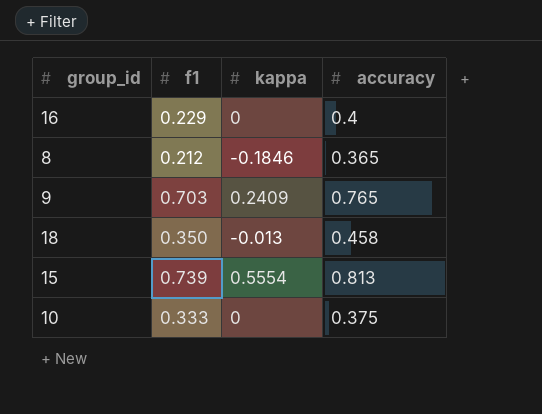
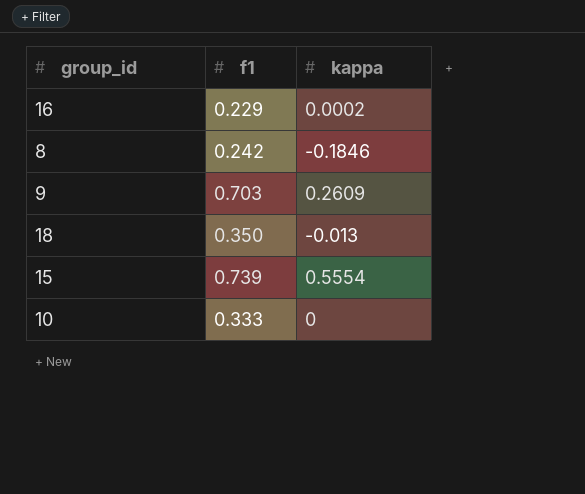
column accuracy | position: 4 -> none
16 | kappa: 0 -> 0.0002
8 | f1: 0.212 -> 0.242
9 | kappa: 0.2409 -> 0.2609

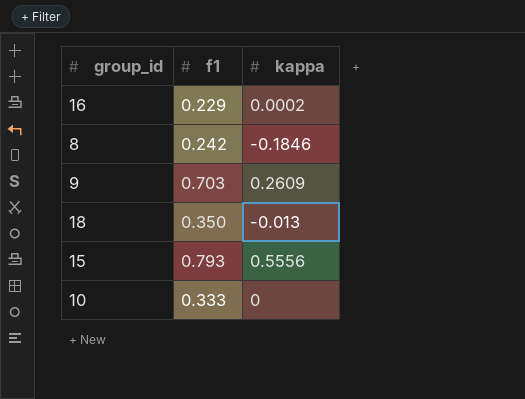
15 | f1: 0.739 -> 0.793
15 | kappa: 0.5554 -> 0.5556

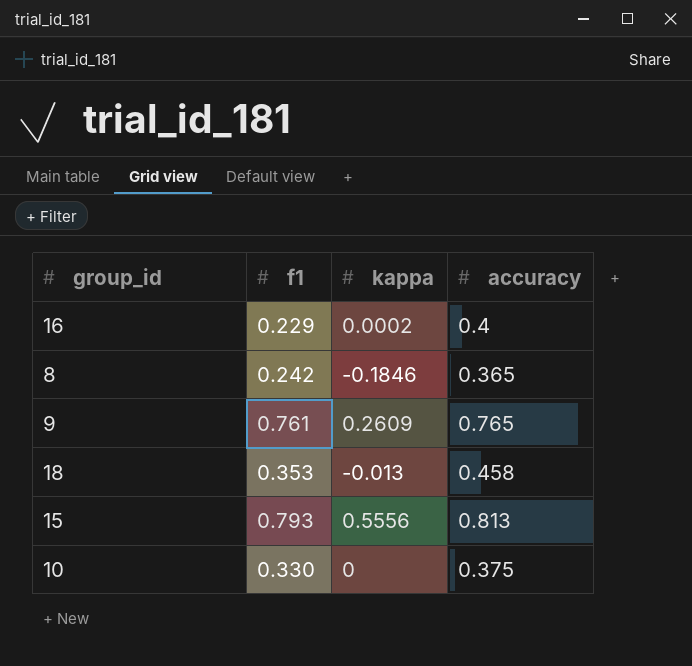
column accuracy | position: none -> 4
9 | f1: 0.703 -> 0.761
18 | f1: 0.350 -> 0.353
10 | f1: 0.333 -> 0.330

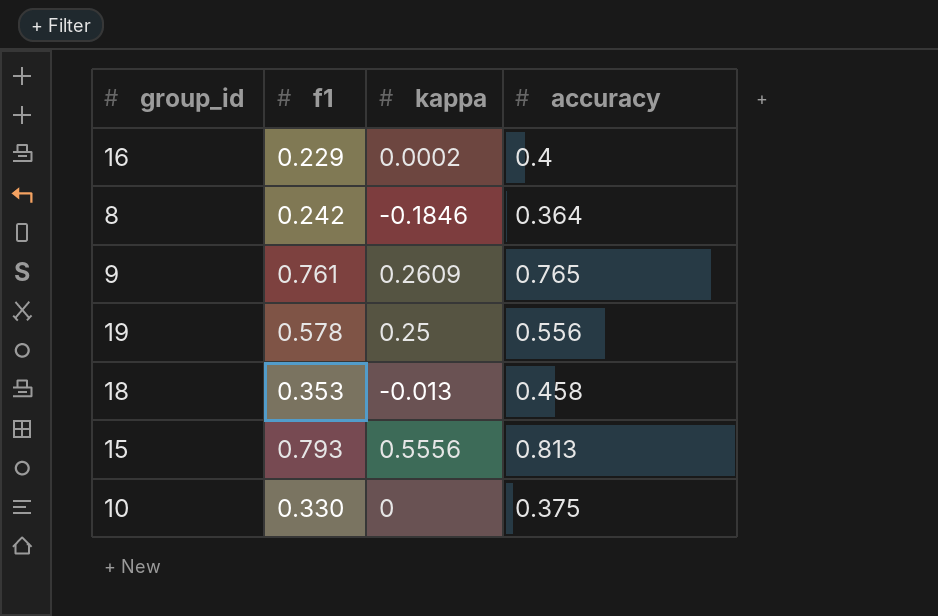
8 | accuracy: 0.365 -> 0.364
row 19: none -> 0.578 | 0.25 | 0.556

